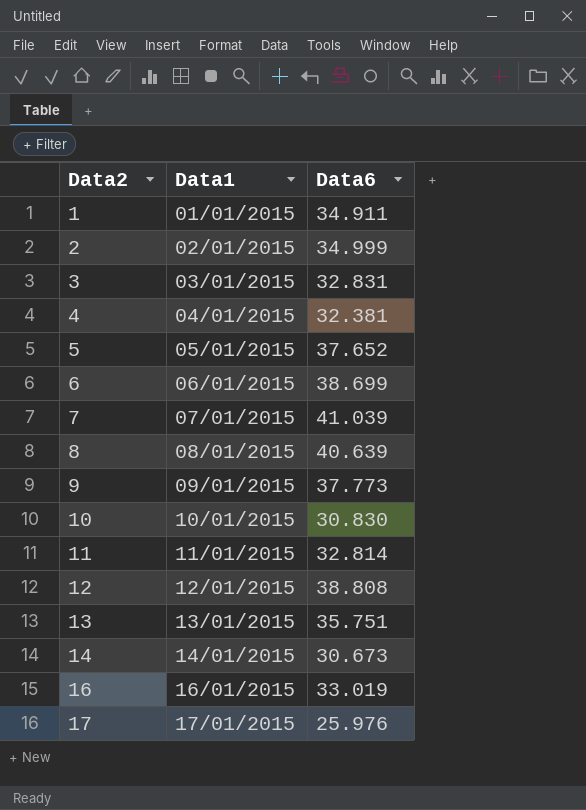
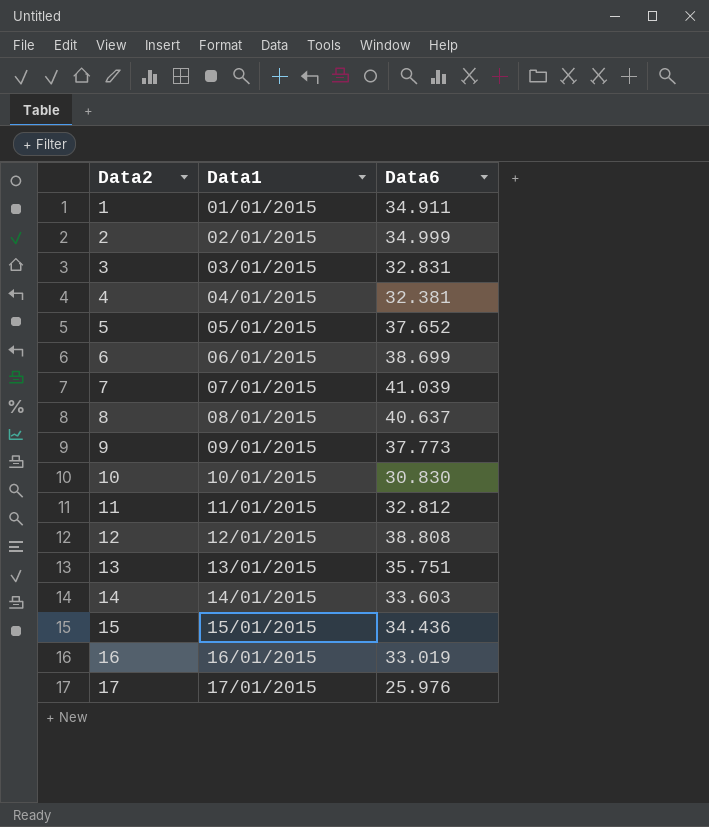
8 | Data6: 40.639 -> 40.637
11 | Data6: 32.814 -> 32.812
14 | Data6: 30.673 -> 33.603
row 15: none -> 15/01/2015 | 34.436

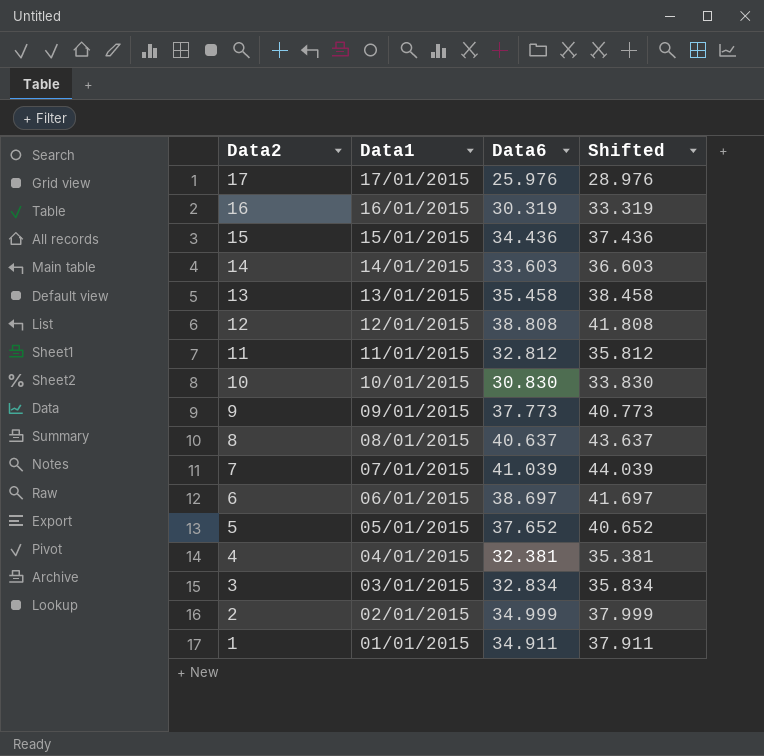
row order: Data2 ascending -> Data2 descending
column Shifted | formula: none -> [Data6] + 3
16 | Data6: 33.019 -> 30.319
13 | Data6: 35.751 -> 35.458
6 | Data6: 38.699 -> 38.697
3 | Data6: 32.831 -> 32.834

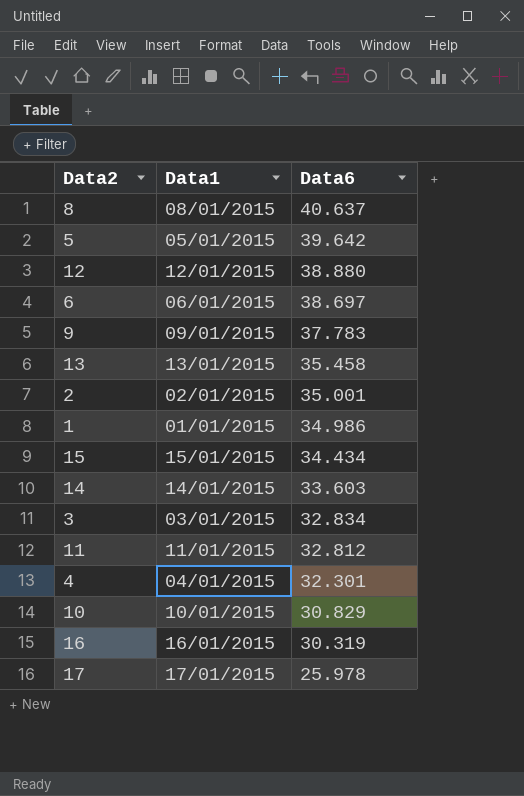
row order: Data2 descending -> Data6 descending
column Shifted | formula: [Data6] + 3 -> none
row 7: 07/01/2015 | 41.039 | 44.039 -> none
5 | Data6: 37.652 -> 39.642
12 | Data6: 38.808 -> 38.880
9 | Data6: 37.773 -> 37.783
2 | Data6: 34.999 -> 35.001
1 | Data6: 34.911 -> 34.986
15 | Data6: 34.436 -> 34.434
4 | Data6: 32.381 -> 32.301
10 | Data6: 30.830 -> 30.829
17 | Data6: 25.976 -> 25.978

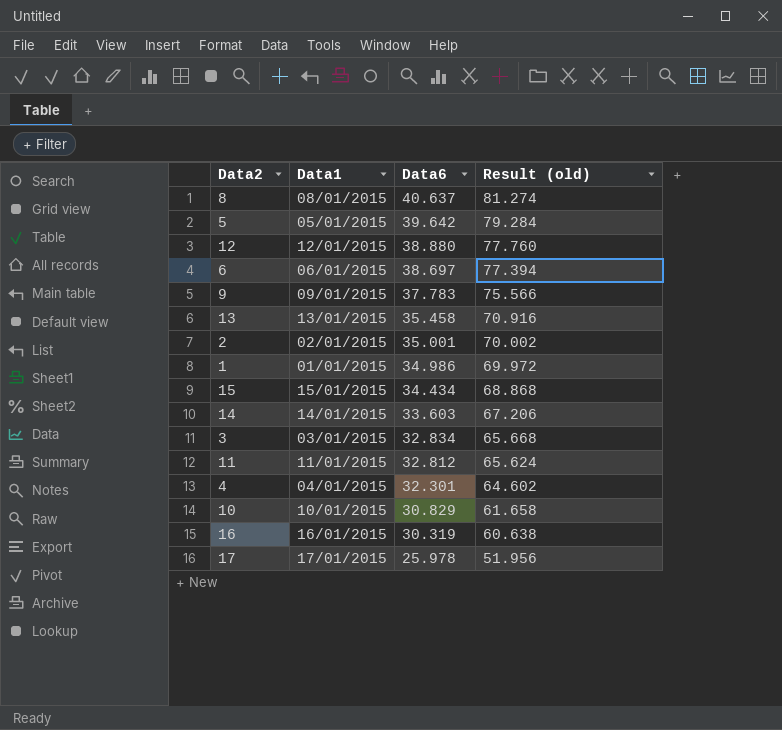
column Result (old) | formula: none -> [Data6] * 2

